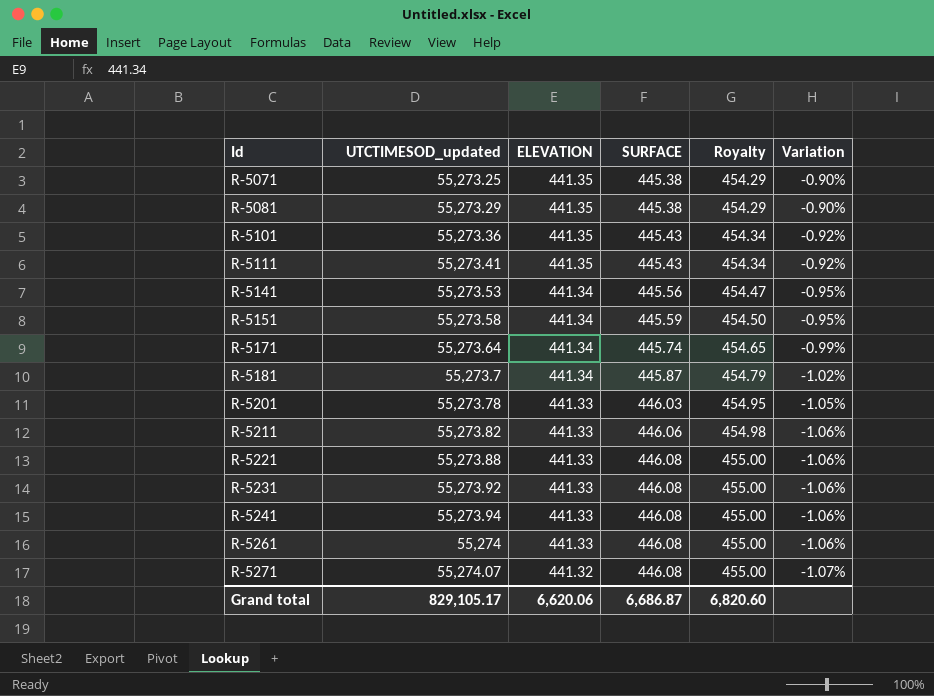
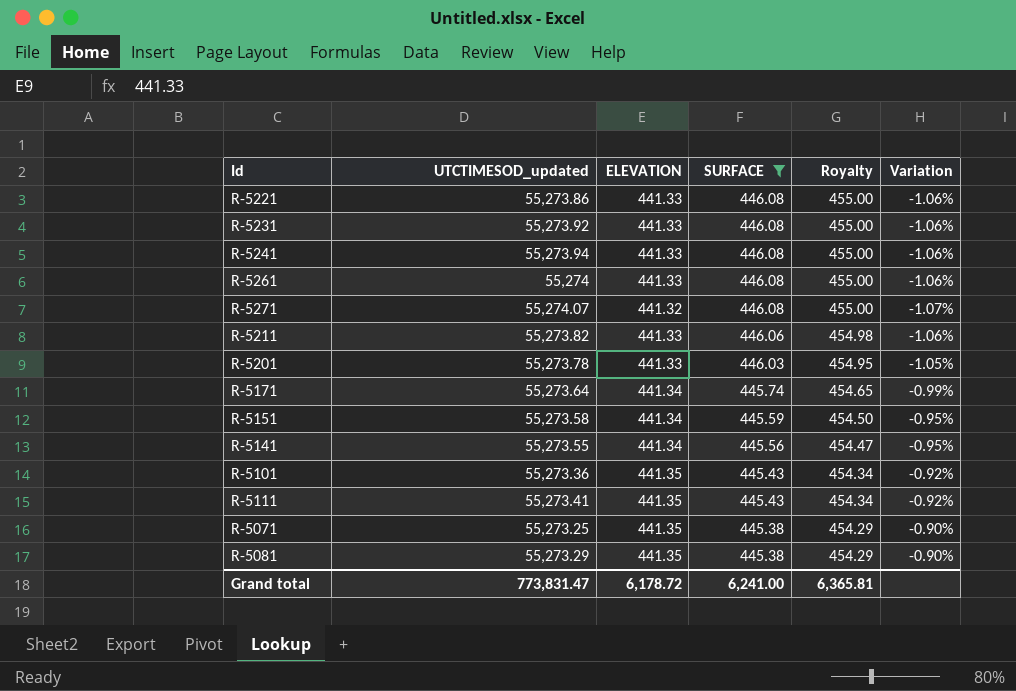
filter: none -> SURFACE != 445.87
row order: Id ascending -> SURFACE descending
R-5221 | UTCTIMESOD_updated: 55,273.88 -> 55,273.86
R-5141 | UTCTIMESOD_updated: 55,273.53 -> 55,273.55
Grand total | UTCTIMESOD_updated: 829,105.17 -> 773,831.47
Grand total | ELEVATION: 6,620.06 -> 6,178.72
Grand total | SURFACE: 6,686.87 -> 6,241.00
Grand total | Royalty: 6,820.60 -> 6,365.81

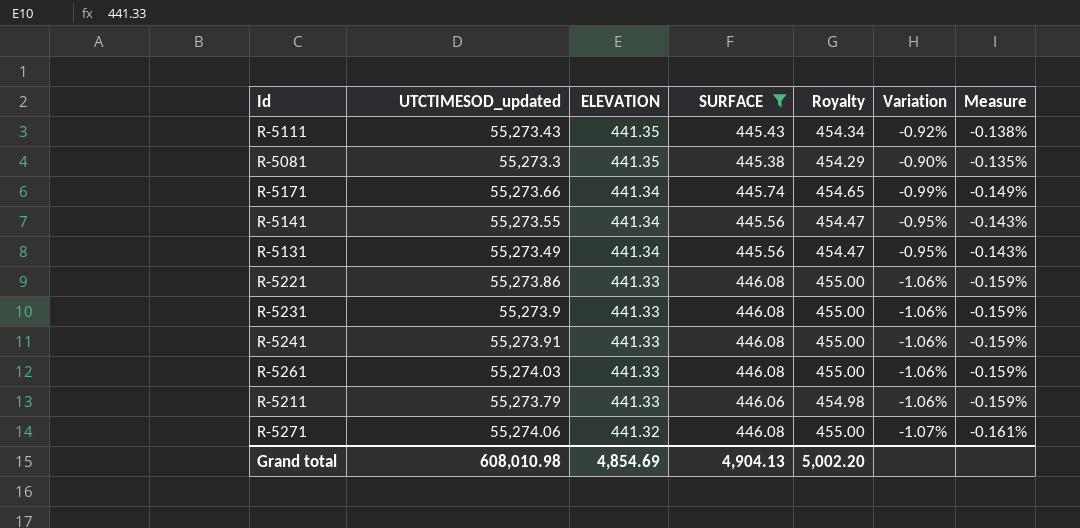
row order: SURFACE descending -> ELEVATION descending
column Measure | formula: none -> [Variation] * 0.15
row R-5201: 55,273.78 | 441.33 | 446.03 | 454.95 | -1.05% -> none
row R-5151: 55,273.58 | 441.34 | 445.59 | 454.50 | -0.95% -> none
row R-5101: 55,273.36 | 441.35 | 445.43 | 454.34 | -0.92% -> none
row R-5071: 55,273.25 | 441.35 | 445.38 | 454.29 | -0.90% -> none
R-5111 | UTCTIMESOD_updated: 55,273.41 -> 55,273.43
R-5081 | UTCTIMESOD_updated: 55,273.29 -> 55,273.3
R-5171 | UTCTIMESOD_updated: 55,273.64 -> 55,273.66
row R-5131: none -> 55,273.49 | 441.34 | 445.56 | 454.47 | -0.95% | -0.143%
R-5231 | UTCTIMESOD_updated: 55,273.92 -> 55,273.9
R-5241 | UTCTIMESOD_updated: 55,273.94 -> 55,273.91
R-5261 | UTCTIMESOD_updated: 55,274 -> 55,274.03
R-5211 | UTCTIMESOD_updated: 55,273.82 -> 55,273.79
R-5271 | UTCTIMESOD_updated: 55,274.07 -> 55,274.06
Grand total | UTCTIMESOD_updated: 773,831.47 -> 608,010.98
Grand total | ELEVATION: 6,178.72 -> 4,854.69
Grand total | SURFACE: 6,241.00 -> 4,904.13
Grand total | Royalty: 6,365.81 -> 5,002.20

